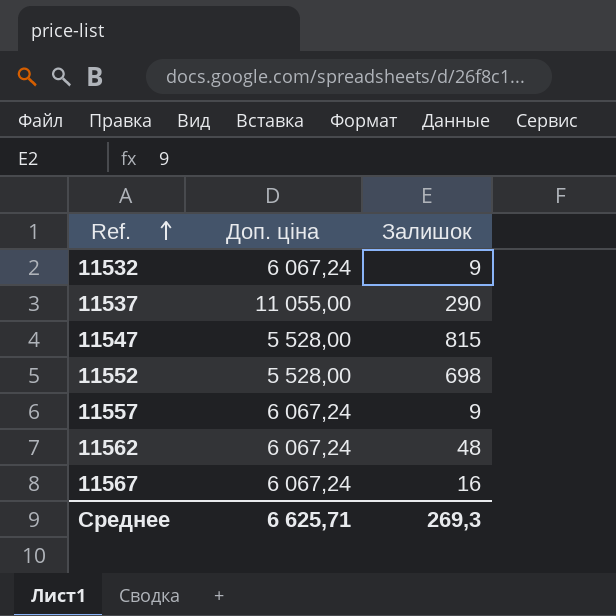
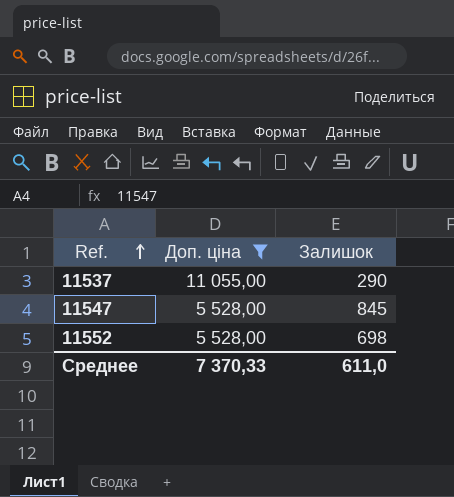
filter: none -> Доп. ціна != 6 067,24
11547 | Залишок: 815 -> 845
Среднее | Доп. ціна: 6 625,71 -> 7 370,33
Среднее | Залишок: 269,3 -> 611,0

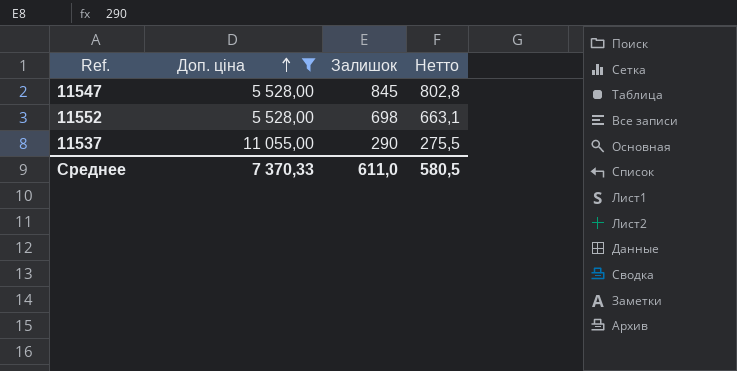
row order: Ref. ascending -> Доп. ціна ascending
column Нетто | formula: none -> [Залишок] * 0,95

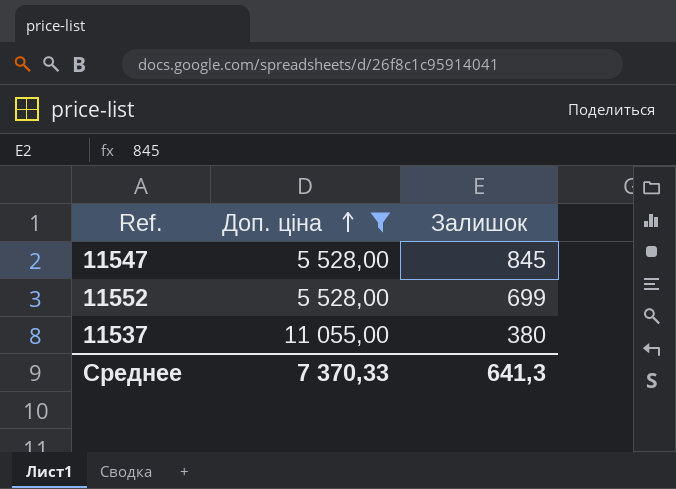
column Нетто | formula: [Залишок] * 0,95 -> none
11552 | Залишок: 698 -> 699
11537 | Залишок: 290 -> 380
Среднее | Залишок: 611,0 -> 641,3

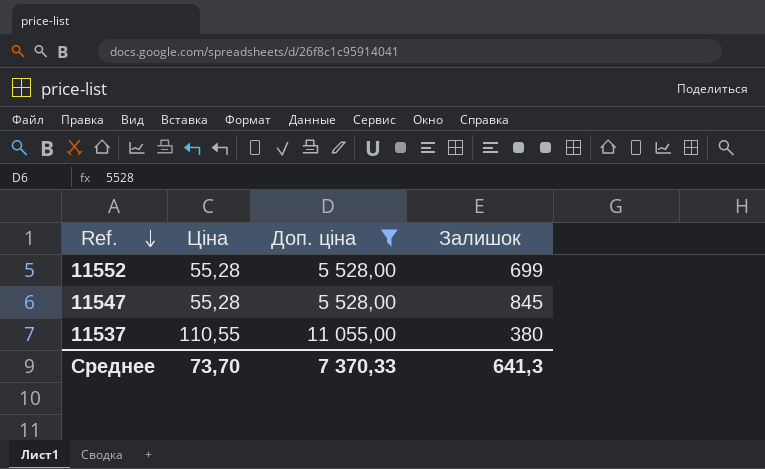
row order: Доп. ціна ascending -> Ref. descending
column Ціна | position: none -> 2

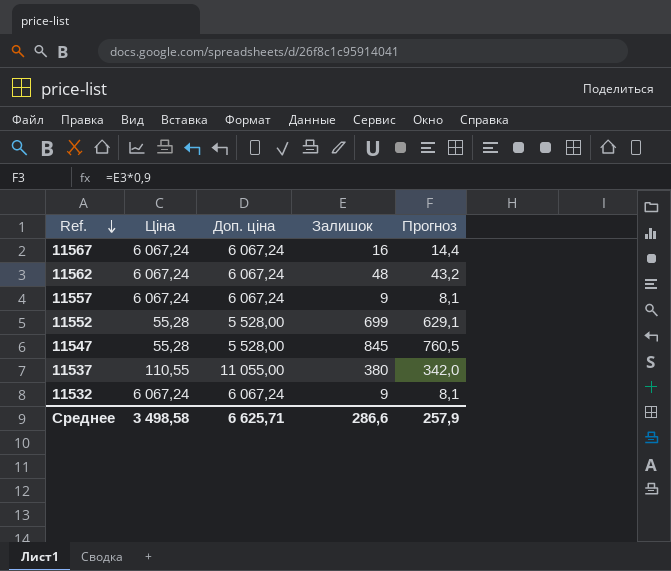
filter: Доп. ціна != 6 067,24 -> none
column Прогноз | formula: none -> [Залишок] * 0,9
Среднее | Ціна: 73,70 -> 3 498,58
Среднее | Доп. ціна: 7 370,33 -> 6 625,71
Среднее | Залишок: 641,3 -> 286,6

